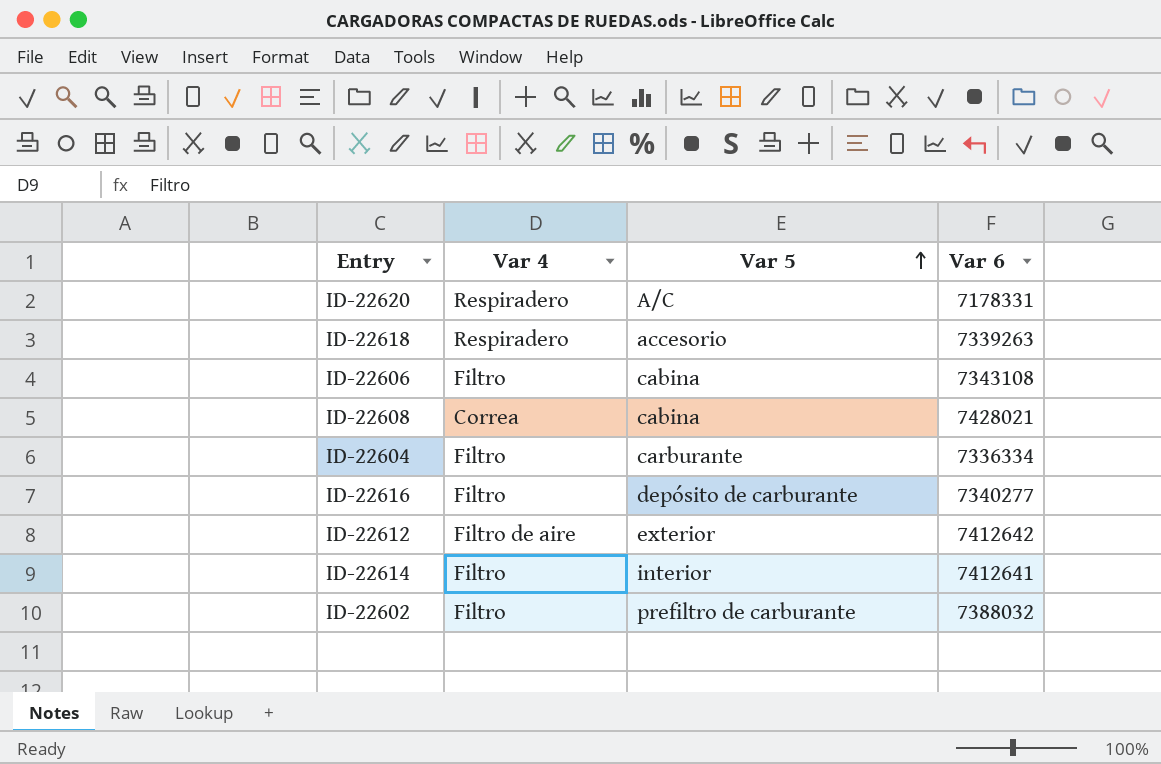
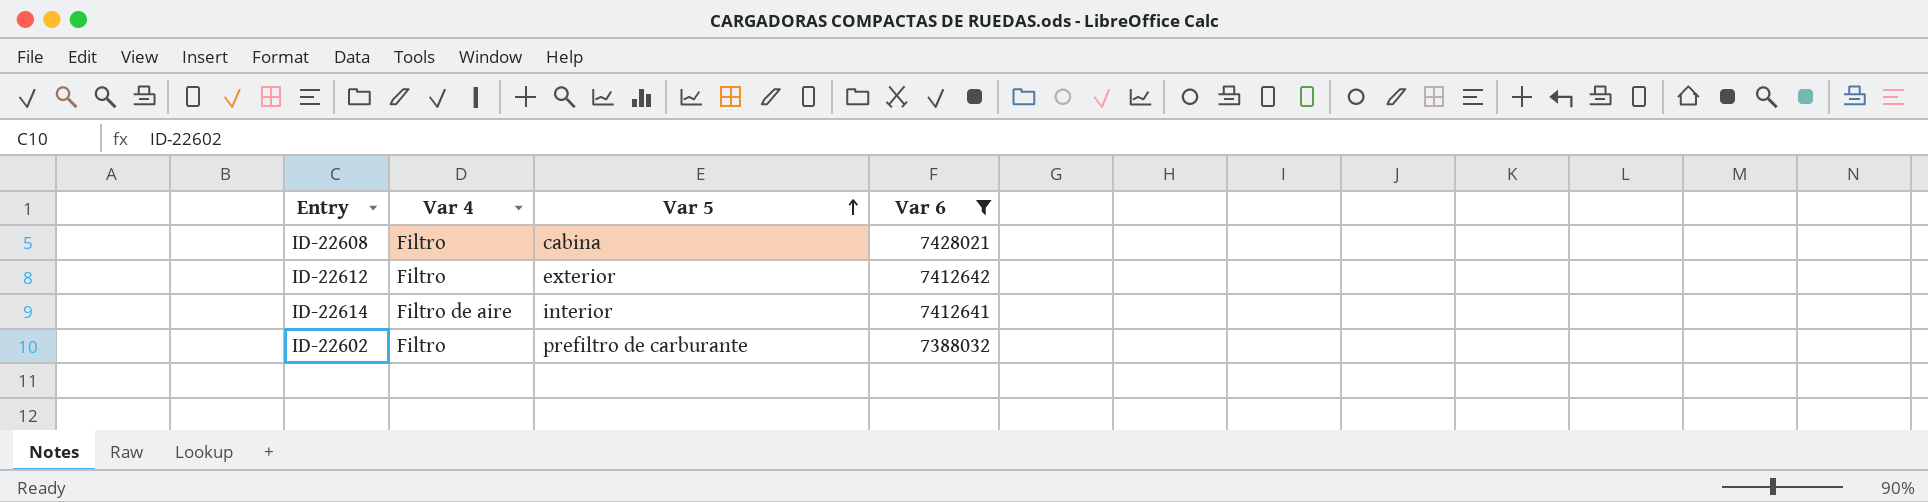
filter: none -> Var 6 >= 7388032
ID-22608 | Var 4: Correa -> Filtro
ID-22612 | Var 4: Filtro de aire -> Filtro
ID-22614 | Var 4: Filtro -> Filtro de aire

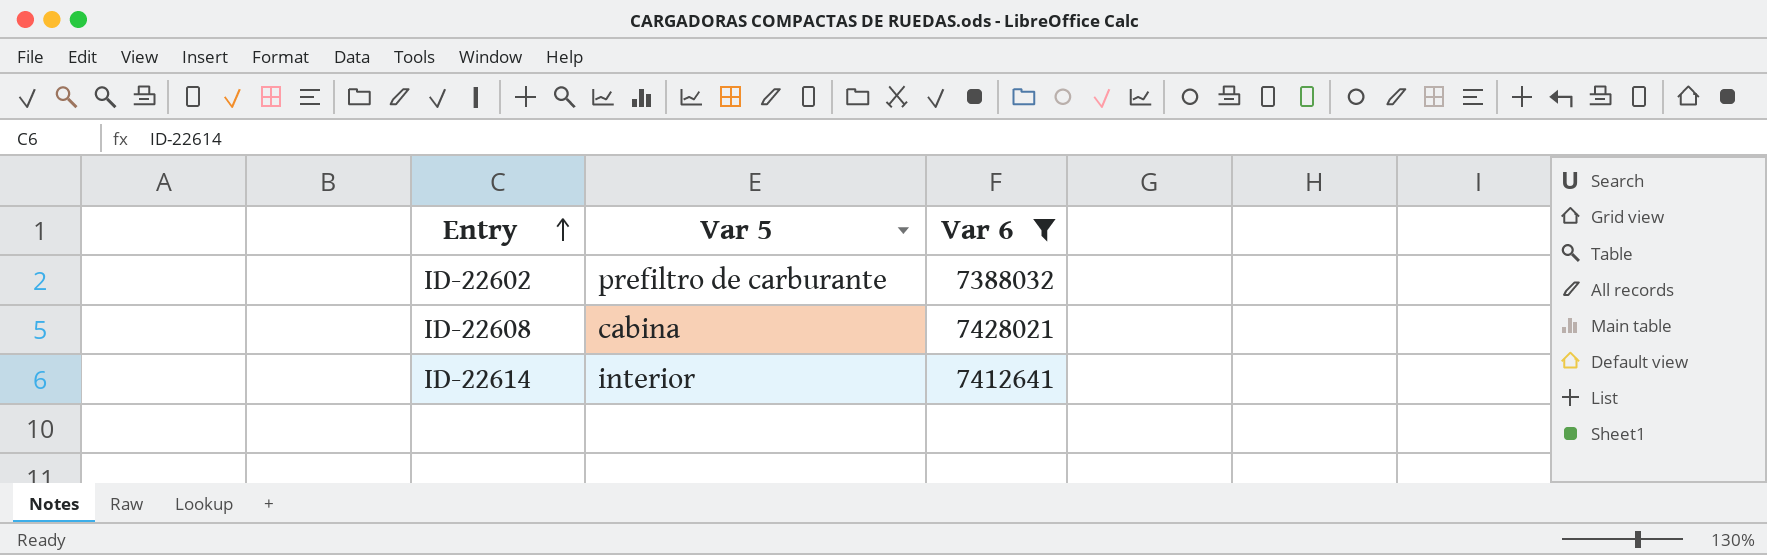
row order: Var 5 ascending -> Entry ascending
column Var 4 | position: 2 -> none
row ID-22612: Filtro | exterior | 7412642 -> none

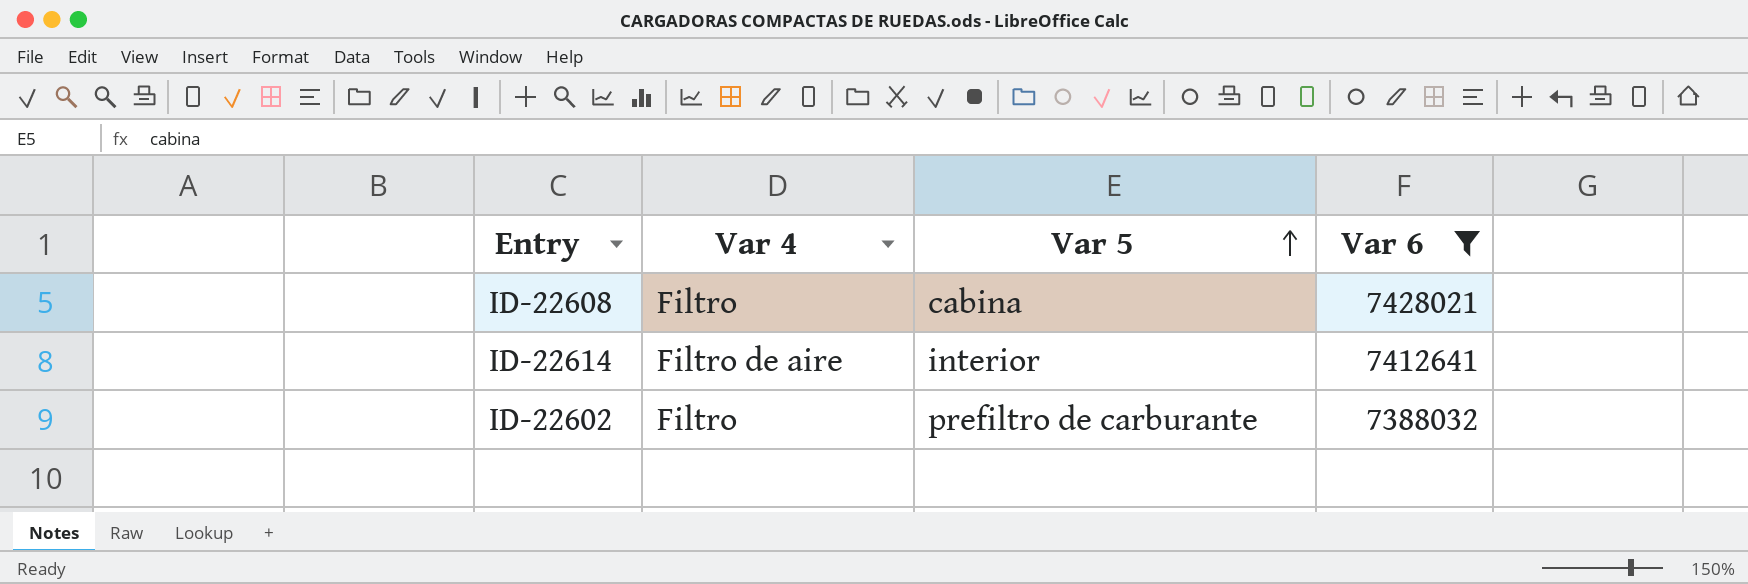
row order: Entry ascending -> Var 5 ascending
column Var 4 | position: none -> 2

